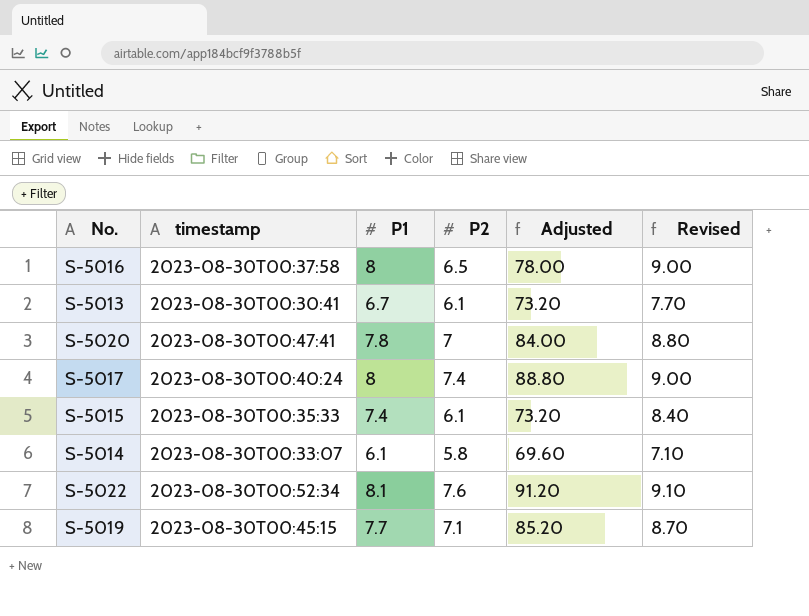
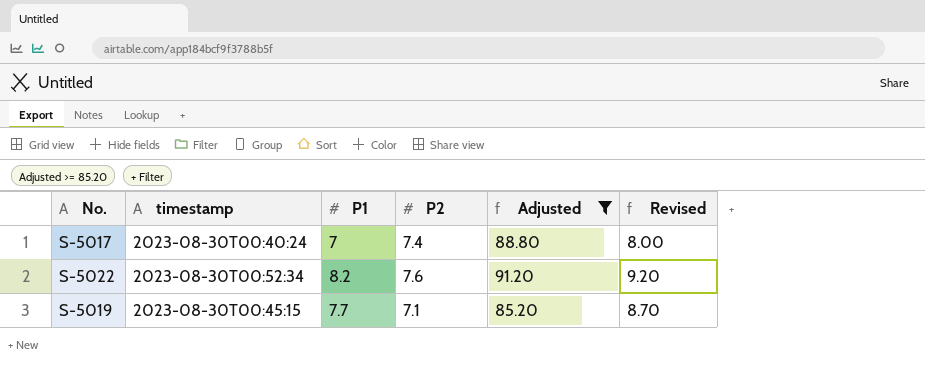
filter: none -> Adjusted >= 85.20
S-5017 | P1: 8 -> 7
S-5017 | Revised: 9.00 -> 8.00
S-5022 | P1: 8.1 -> 8.2
S-5022 | Revised: 9.10 -> 9.20

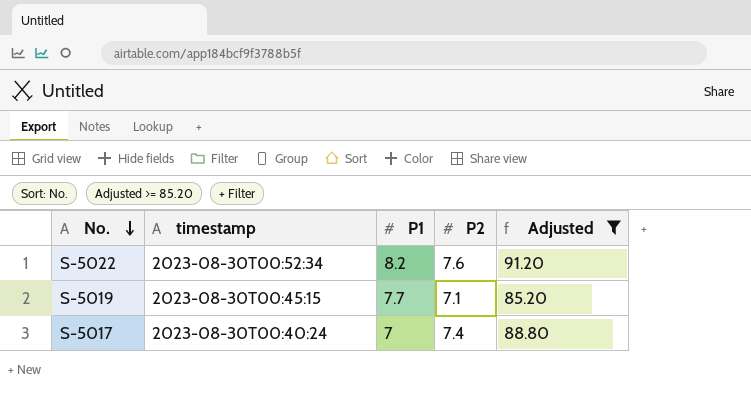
row order: none -> No. descending
column Revised | formula: [P1] + 1 -> none

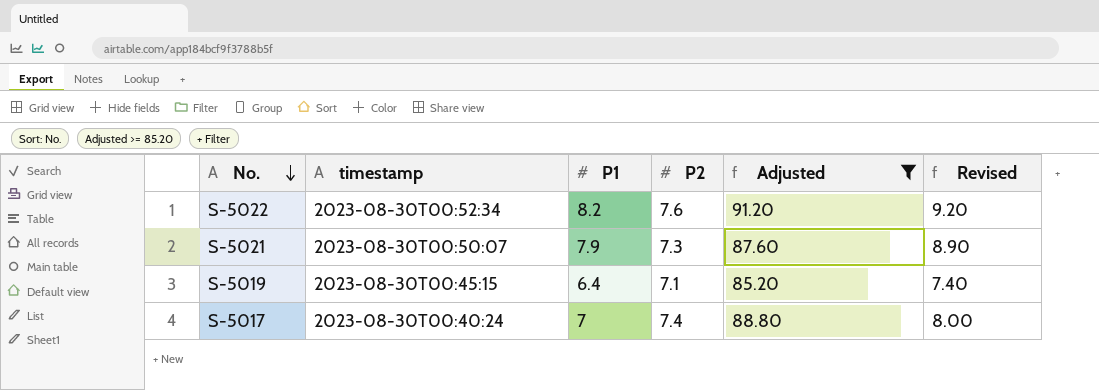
column Revised | formula: none -> [P1] + 1
row S-5021: none -> 2023-08-30T00:50:07 | 7.9 | 7.3 | 87.60 | 8.90
S-5019 | P1: 7.7 -> 6.4

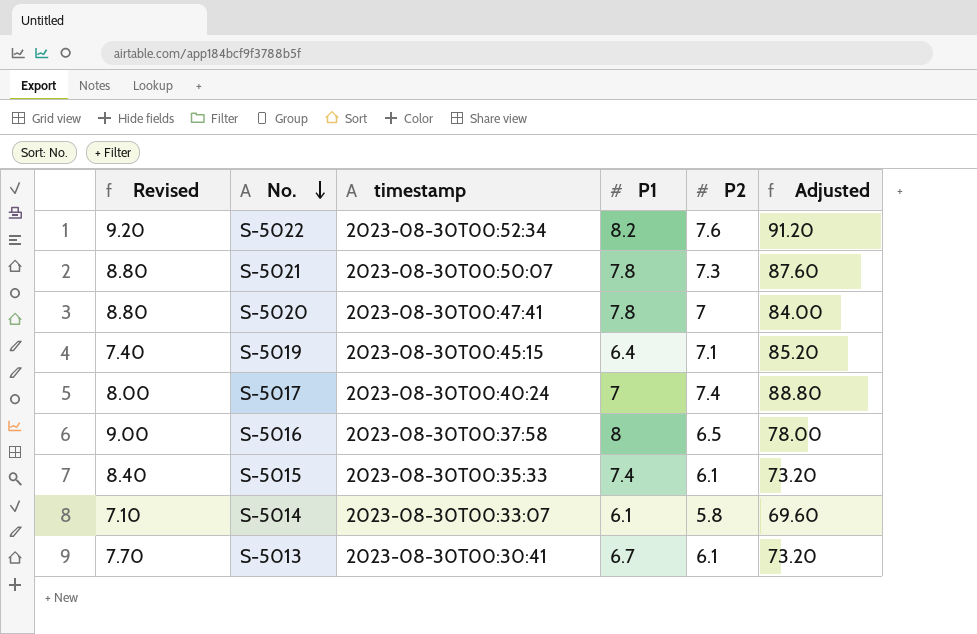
filter: Adjusted >= 85.20 -> none
column Revised | position: 6 -> 1
S-5021 | Revised: 8.90 -> 8.80
S-5021 | P1: 7.9 -> 7.8

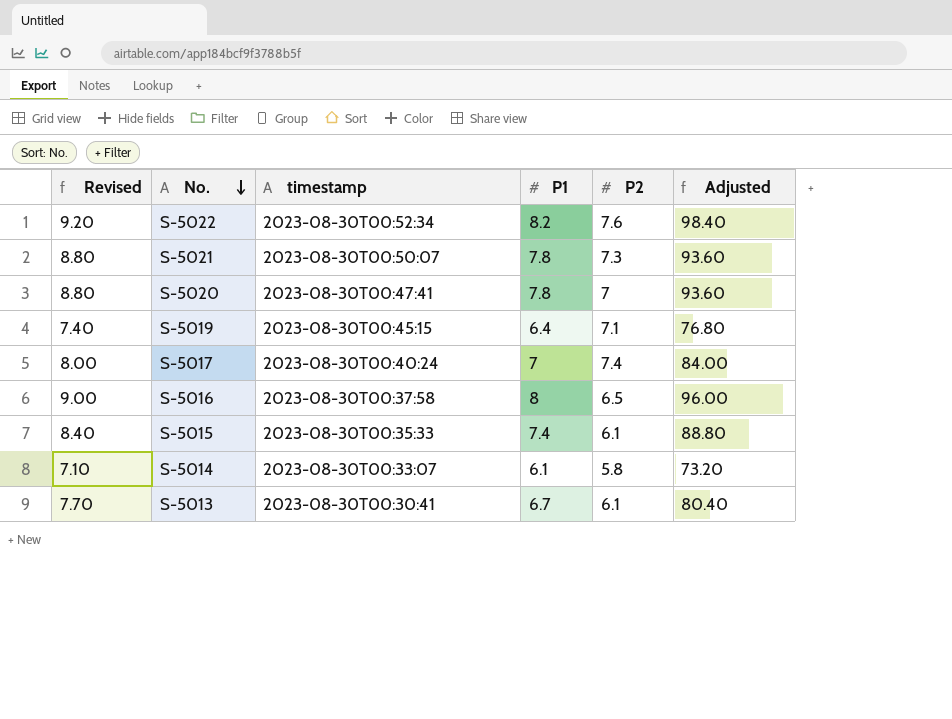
column Adjusted | formula: [P2] * 12 -> [P1] * 12

